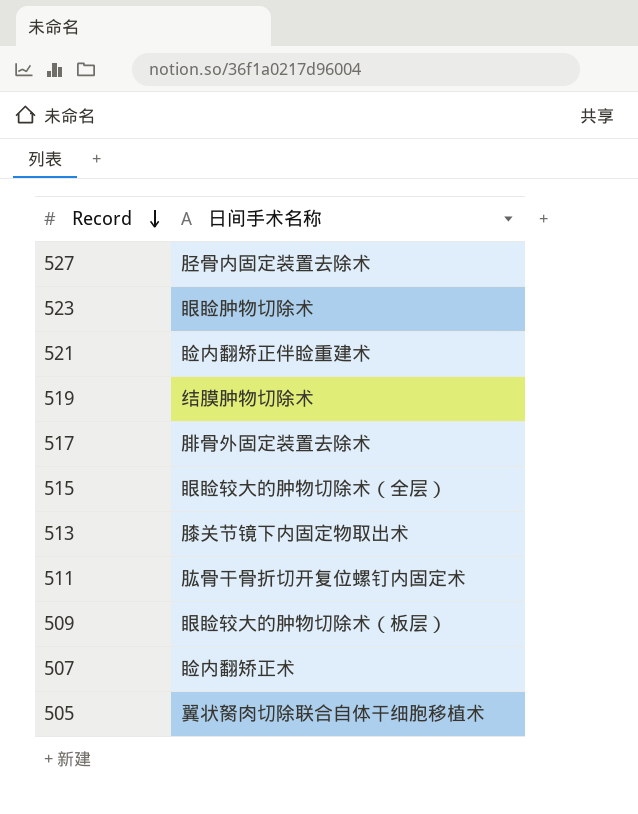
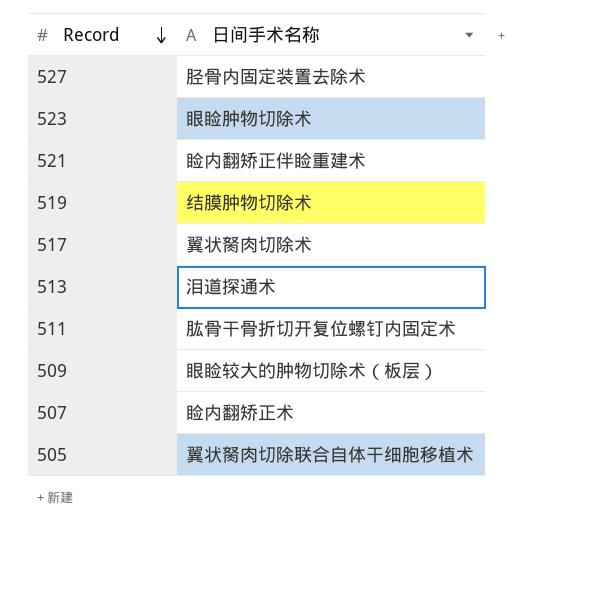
row 515: 眼睑较大的肿物切除术（全层） -> none
517 | 日间手术名称: 腓骨外固定装置去除术 -> 翼状胬肉切除术
513 | 日间手术名称: 膝关节镜下内固定物取出术 -> 泪道探通术

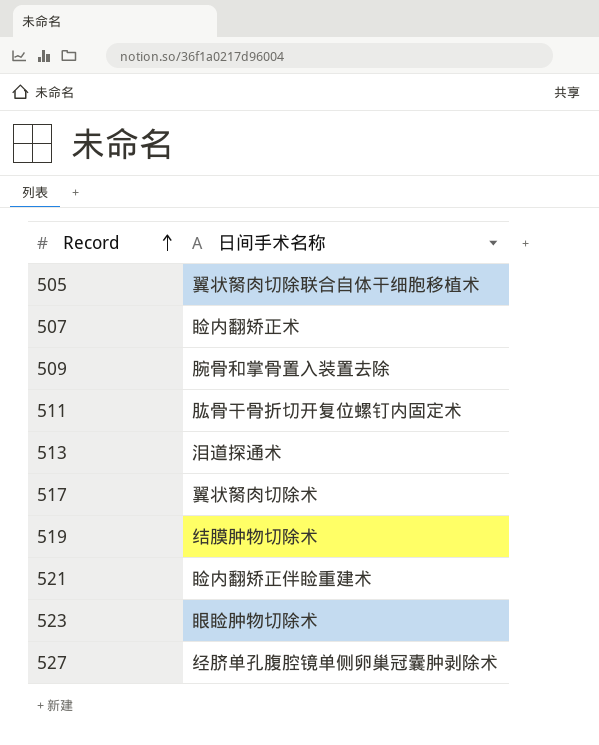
row order: Record descending -> Record ascending
509 | 日间手术名称: 眼睑较大的肿物切除术（板层） -> 腕骨和掌骨置入装置去除
527 | 日间手术名称: 胫骨内固定装置去除术 -> 经脐单孔腹腔镜单侧卵巢冠囊肿剥除术

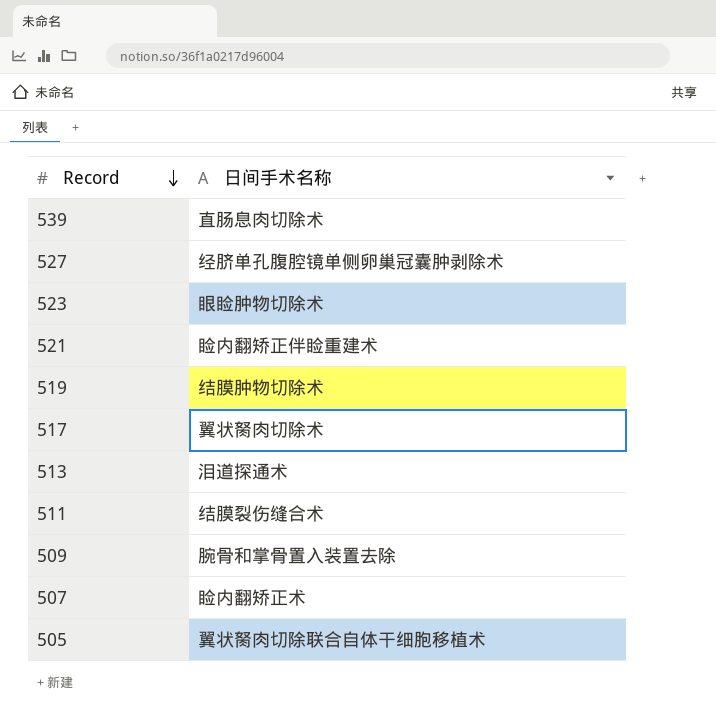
row order: Record ascending -> Record descending
row 539: none -> 直肠息肉切除术
511 | 日间手术名称: 肱骨干骨折切开复位螺钉内固定术 -> 结膜裂伤缝合术

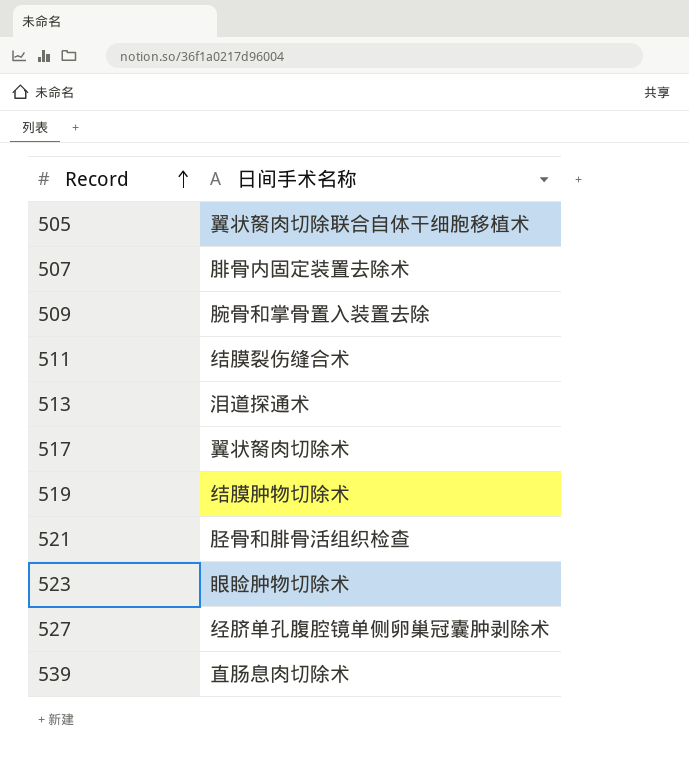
row order: Record descending -> Record ascending
507 | 日间手术名称: 睑内翻矫正术 -> 腓骨内固定装置去除术
521 | 日间手术名称: 睑内翻矫正伴睑重建术 -> 胫骨和腓骨活组织检查

